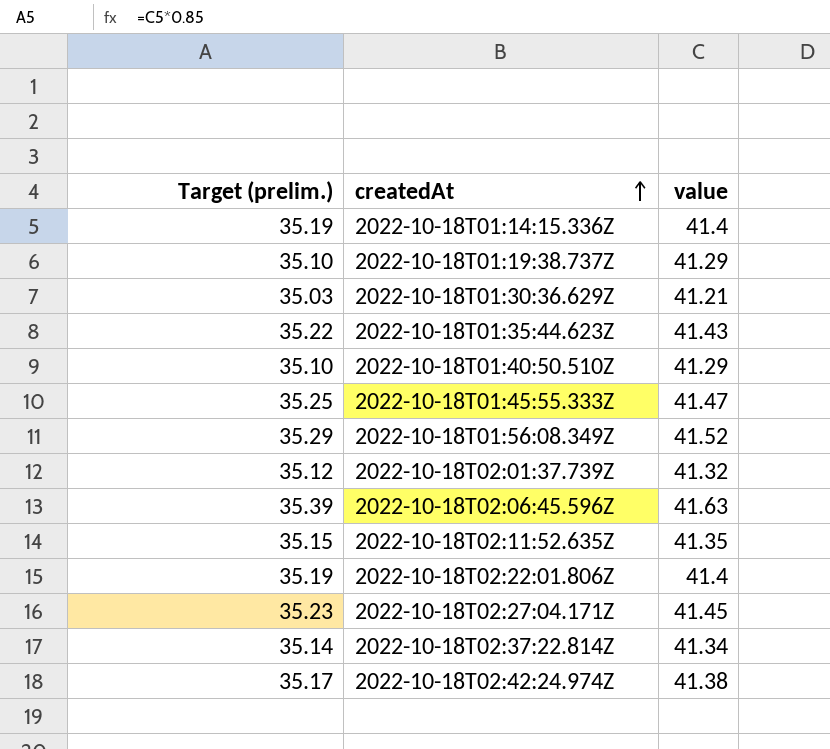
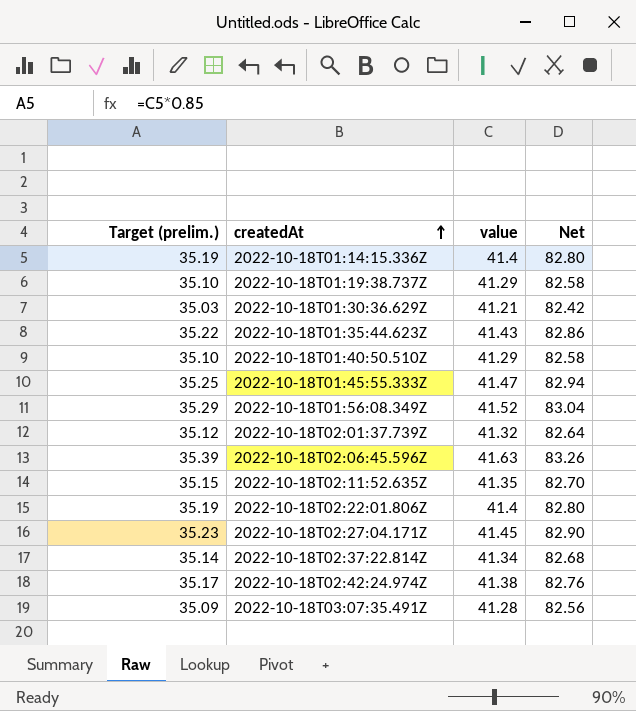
column Net | formula: none -> [value] * 2
row 2022-10-18T03:07:35.491Z: none -> 35.09 | 41.28 | 82.56

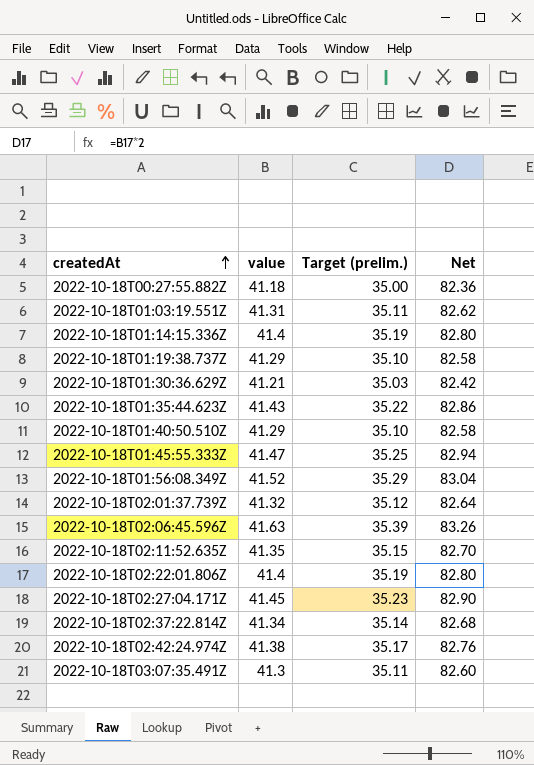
column Target (prelim.) | position: 1 -> 3
row 2022-10-18T00:27:55.882Z: none -> 41.18 | 35.00 | 82.36
row 2022-10-18T01:03:19.551Z: none -> 41.31 | 35.11 | 82.62
2022-10-18T03:07:35.491Z | value: 41.28 -> 41.3
2022-10-18T03:07:35.491Z | Target (prelim.): 35.09 -> 35.11
2022-10-18T03:07:35.491Z | Net: 82.56 -> 82.60

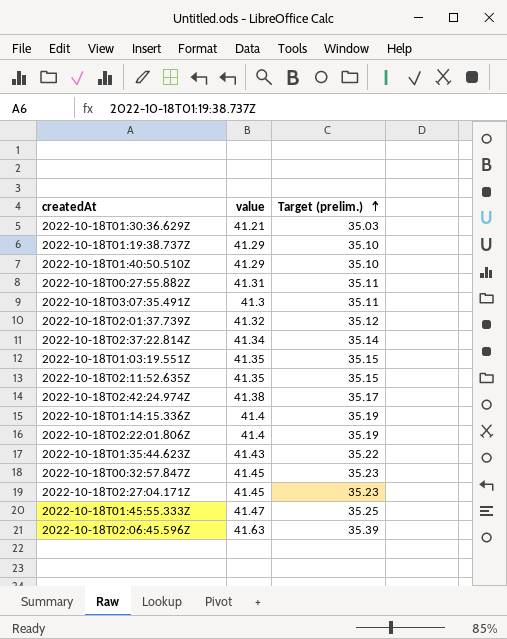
row order: createdAt ascending -> Target (prelim.) ascending
column Net | formula: [value] * 2 -> none
row 2022-10-18T01:56:08.349Z: 41.52 | 35.29 | 83.04 -> none
2022-10-18T00:27:55.882Z | value: 41.18 -> 41.31
2022-10-18T00:27:55.882Z | Target (prelim.): 35.00 -> 35.11
2022-10-18T01:03:19.551Z | value: 41.31 -> 41.35
2022-10-18T01:03:19.551Z | Target (prelim.): 35.11 -> 35.15
row 2022-10-18T00:32:57.847Z: none -> 41.45 | 35.23

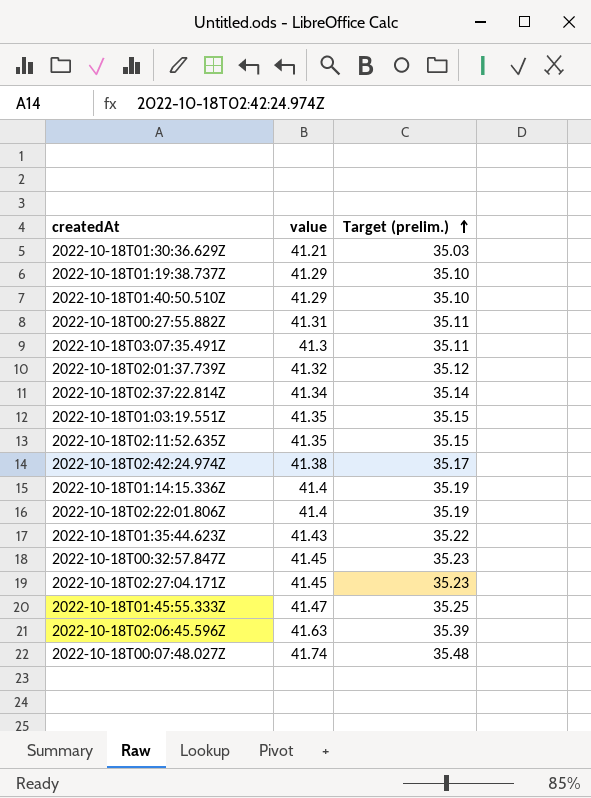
row 2022-10-18T00:07:48.027Z: none -> 41.74 | 35.48

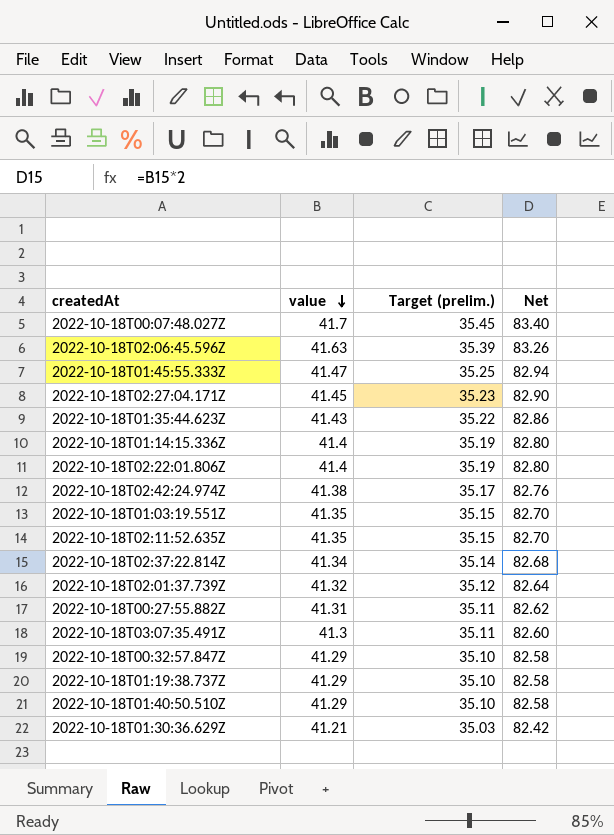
row order: Target (prelim.) ascending -> value descending
column Net | formula: none -> [value] * 2
2022-10-18T00:07:48.027Z | value: 41.74 -> 41.7
2022-10-18T00:07:48.027Z | Target (prelim.): 35.48 -> 35.45
2022-10-18T00:32:57.847Z | value: 41.45 -> 41.29
2022-10-18T00:32:57.847Z | Target (prelim.): 35.23 -> 35.10

